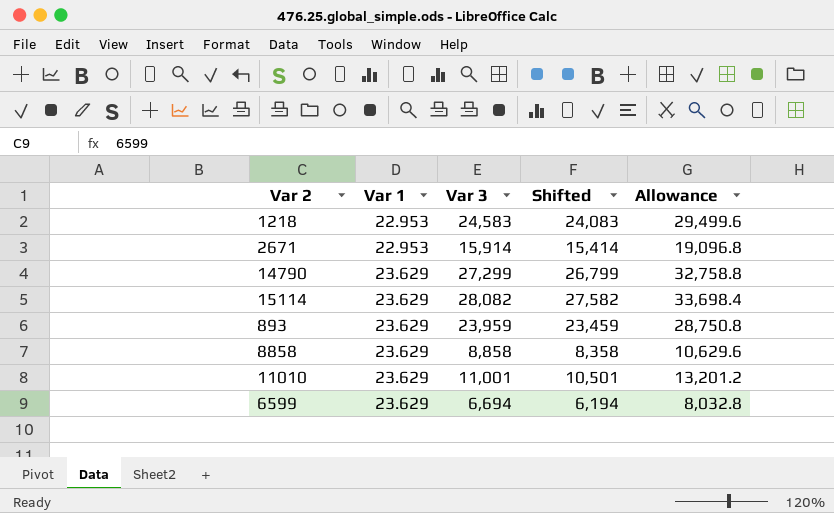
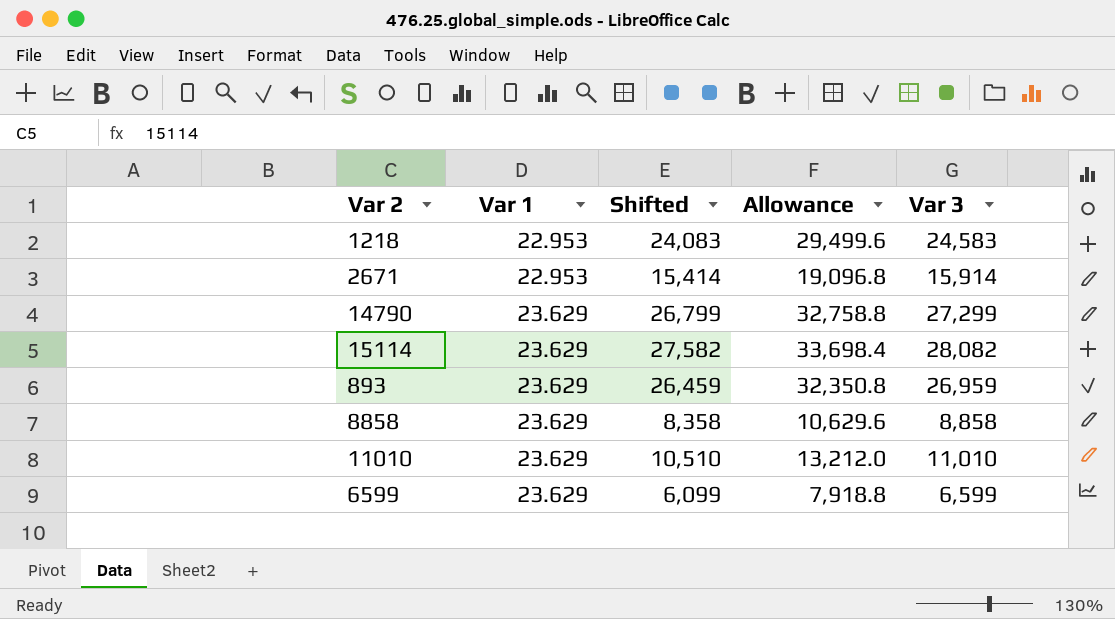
column Var 3 | position: 3 -> 5
893 | Shifted: 23,459 -> 26,459
893 | Allowance: 28,750.8 -> 32,350.8
893 | Var 3: 23,959 -> 26,959
11010 | Shifted: 10,501 -> 10,510
11010 | Allowance: 13,201.2 -> 13,212.0
11010 | Var 3: 11,001 -> 11,010
6599 | Shifted: 6,194 -> 6,099
6599 | Allowance: 8,032.8 -> 7,918.8
6599 | Var 3: 6,694 -> 6,599

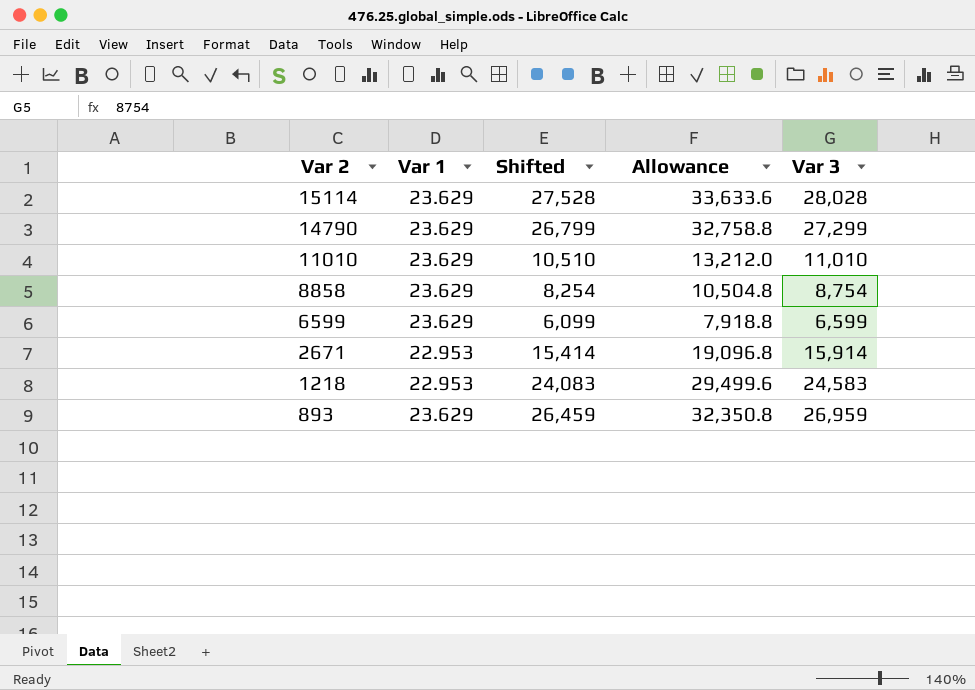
row order: Var 1 ascending -> Var 2 descending
15114 | Shifted: 27,582 -> 27,528
15114 | Allowance: 33,698.4 -> 33,633.6
15114 | Var 3: 28,082 -> 28,028
8858 | Shifted: 8,358 -> 8,254
8858 | Allowance: 10,629.6 -> 10,504.8
8858 | Var 3: 8,858 -> 8,754

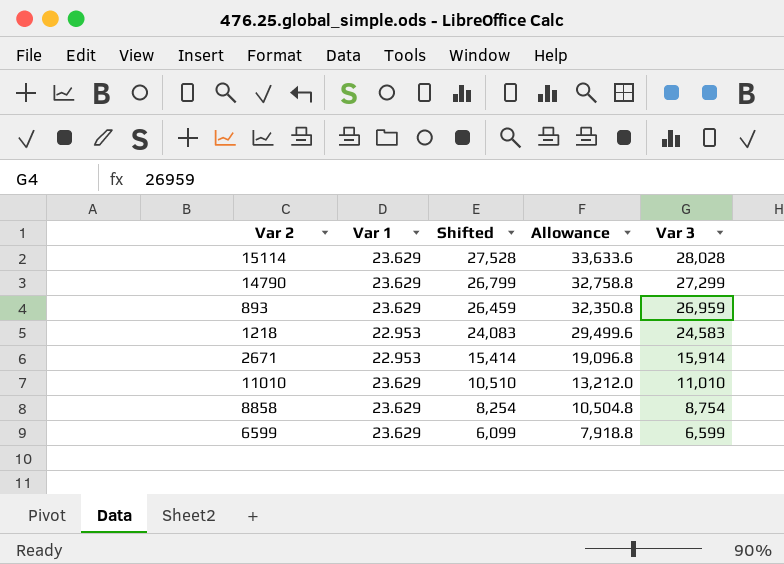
row order: Var 2 descending -> Shifted descending

